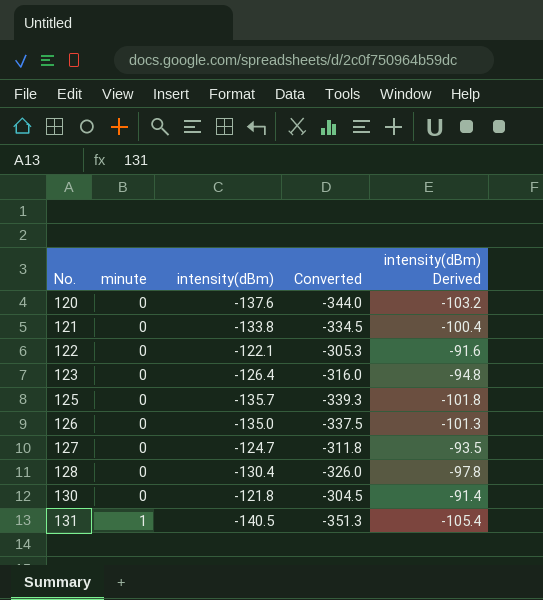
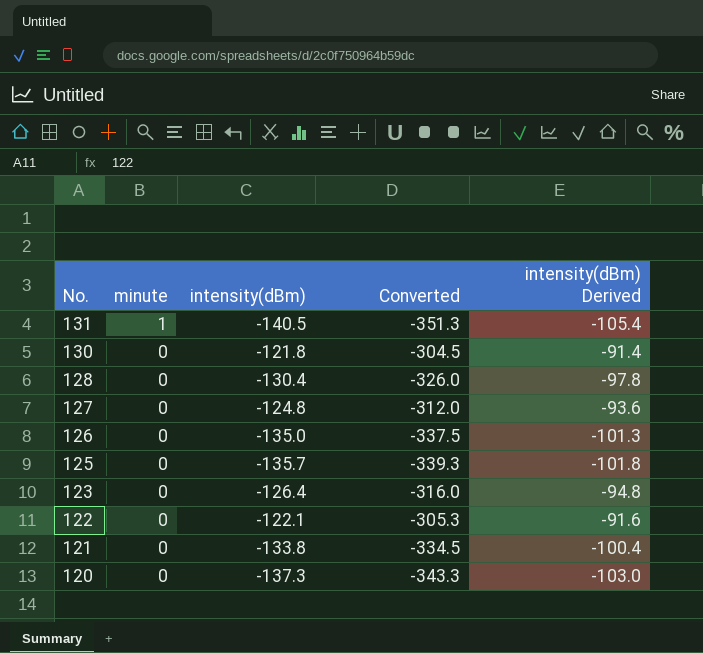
row order: No. ascending -> No. descending
127 | intensity(dBm): -124.7 -> -124.8
127 | Converted: -311.8 -> -312.0
127 | intensity(dBm) Derived: -93.5 -> -93.6
120 | intensity(dBm): -137.6 -> -137.3
120 | Converted: -344.0 -> -343.3
120 | intensity(dBm) Derived: -103.2 -> -103.0

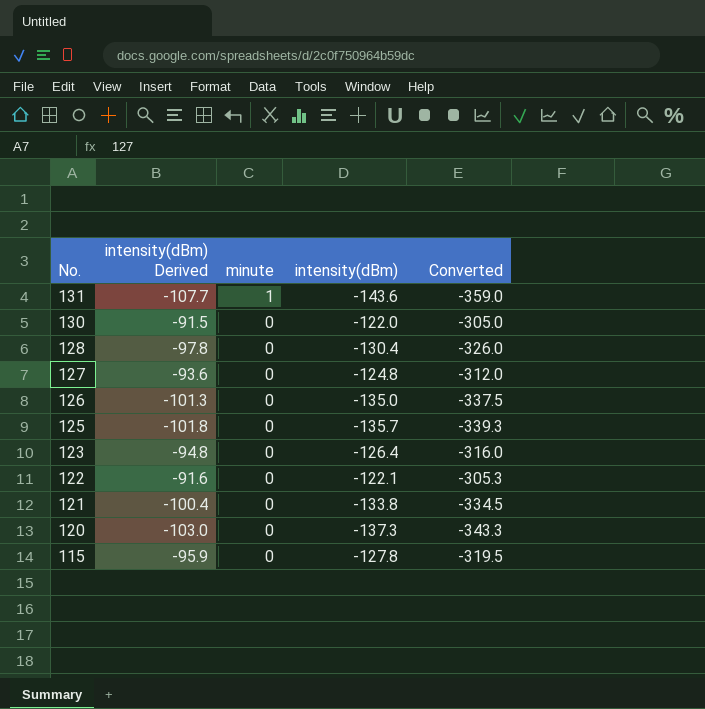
column intensity(dBm) Derived | position: 5 -> 2
131 | intensity(dBm) Derived: -105.4 -> -107.7
131 | intensity(dBm): -140.5 -> -143.6
131 | Converted: -351.3 -> -359.0
130 | intensity(dBm) Derived: -91.4 -> -91.5
130 | intensity(dBm): -121.8 -> -122.0
130 | Converted: -304.5 -> -305.0
row 115: none -> -95.9 | 0 | -127.8 | -319.5

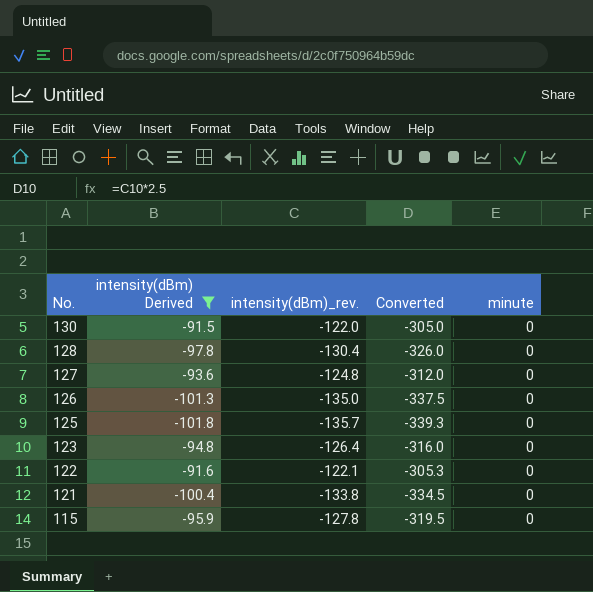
filter: none -> intensity(dBm) Derived >= -101.8
column name: intensity(dBm) -> intensity(dBm)_rev.
column minute | position: 3 -> 5

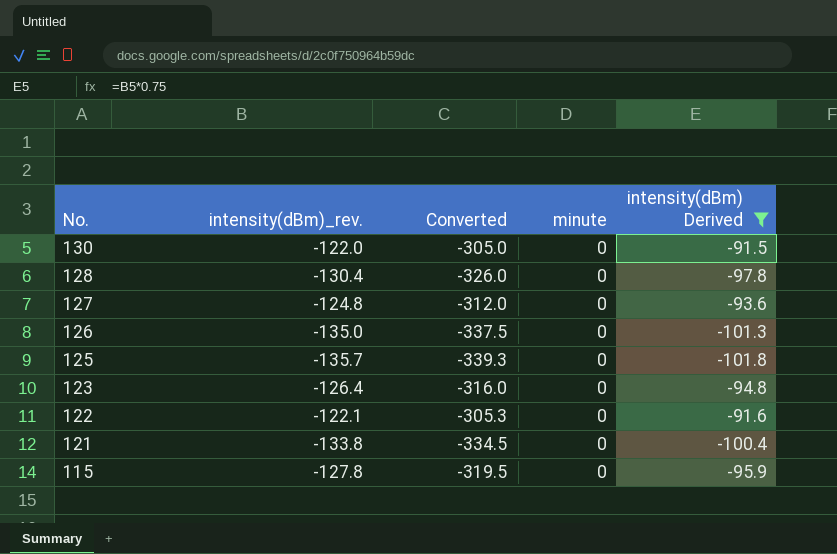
column intensity(dBm) Derived | position: 2 -> 5

